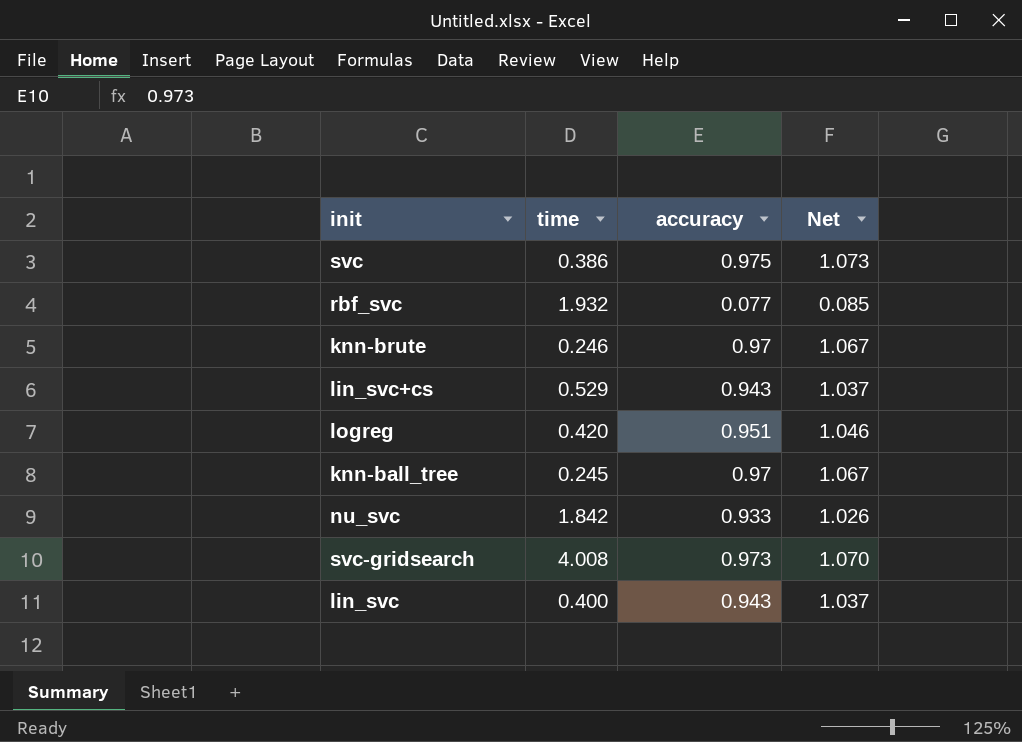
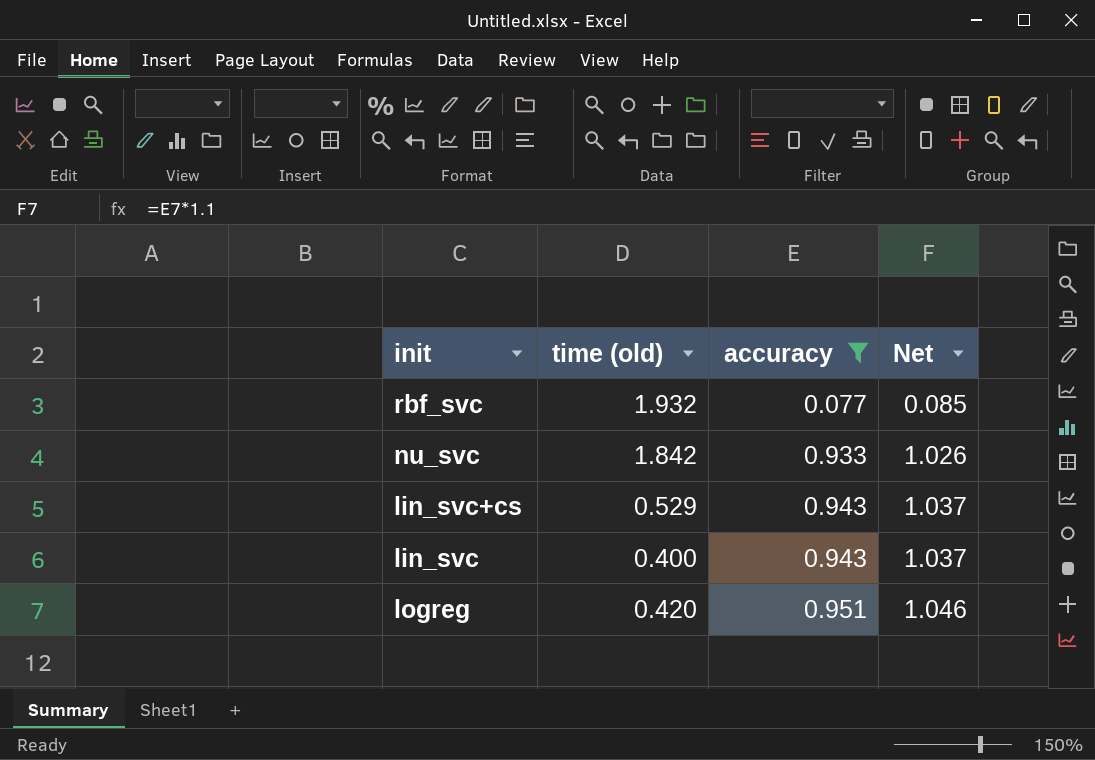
filter: none -> accuracy <= 0.951
row order: none -> accuracy ascending
column name: time -> time (old)

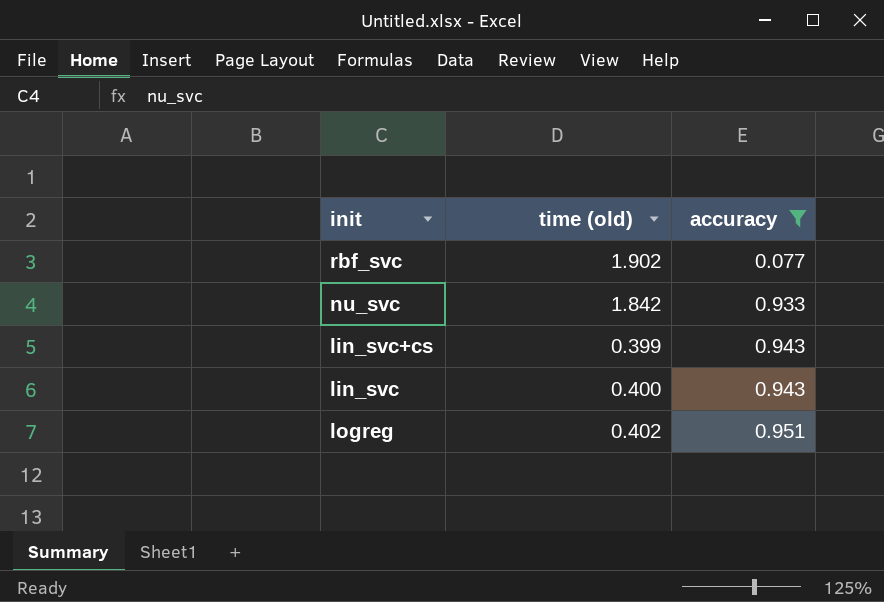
column Net | formula: [accuracy] * 1.1 -> none
rbf_svc | time (old): 1.932 -> 1.902
lin_svc+cs | time (old): 0.529 -> 0.399
logreg | time (old): 0.420 -> 0.402

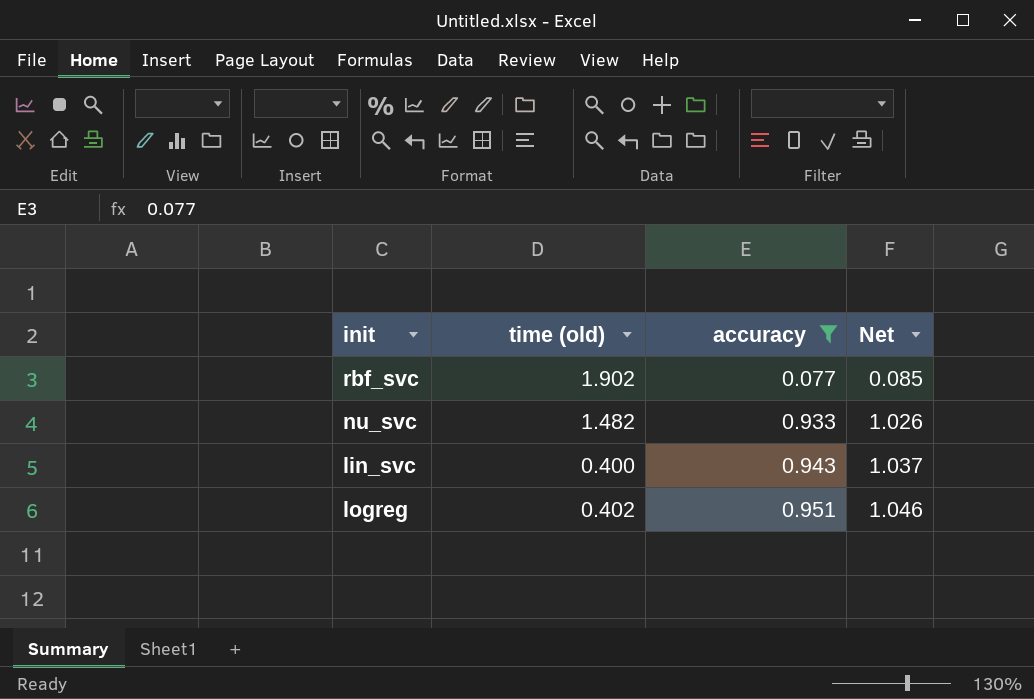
column Net | formula: none -> [accuracy] * 1.1
row lin_svc+cs: 0.399 | 0.943 -> none
nu_svc | time (old): 1.842 -> 1.482

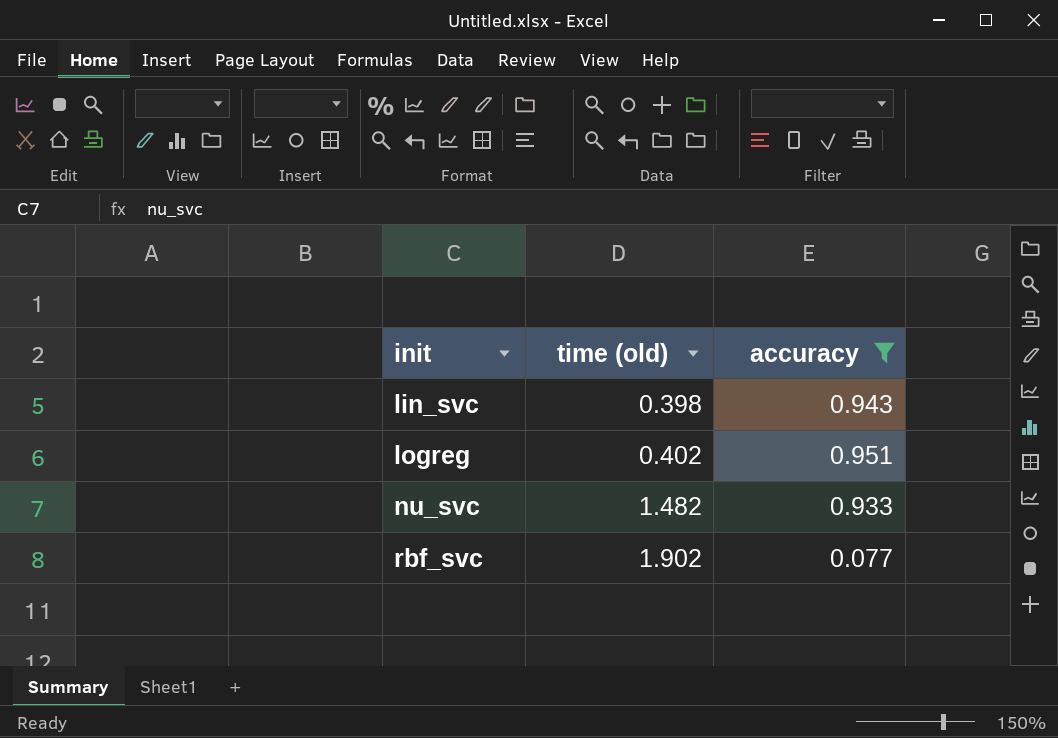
row order: accuracy ascending -> init ascending
column Net | formula: [accuracy] * 1.1 -> none
lin_svc | time (old): 0.400 -> 0.398

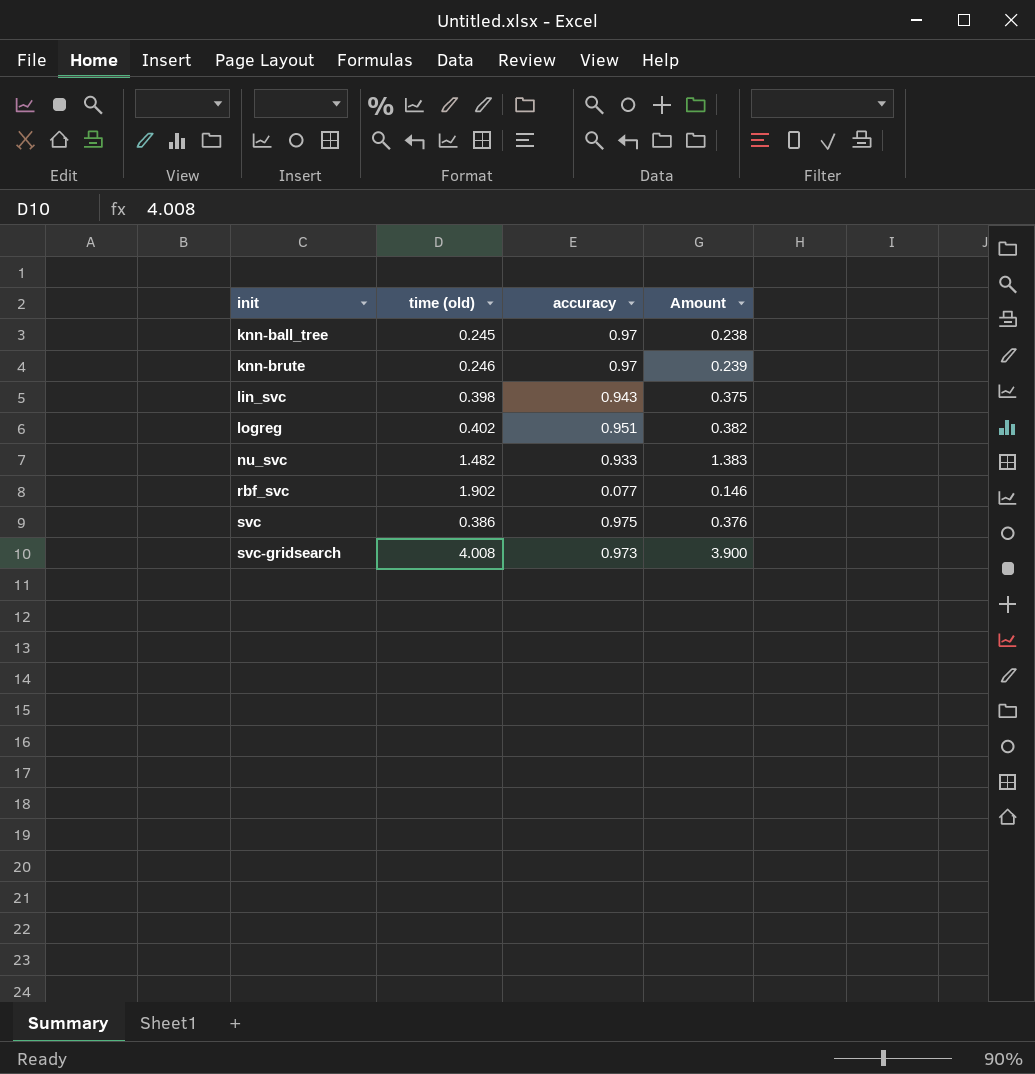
filter: accuracy <= 0.951 -> none
column Amount | formula: none -> [time (old)] * [accuracy]

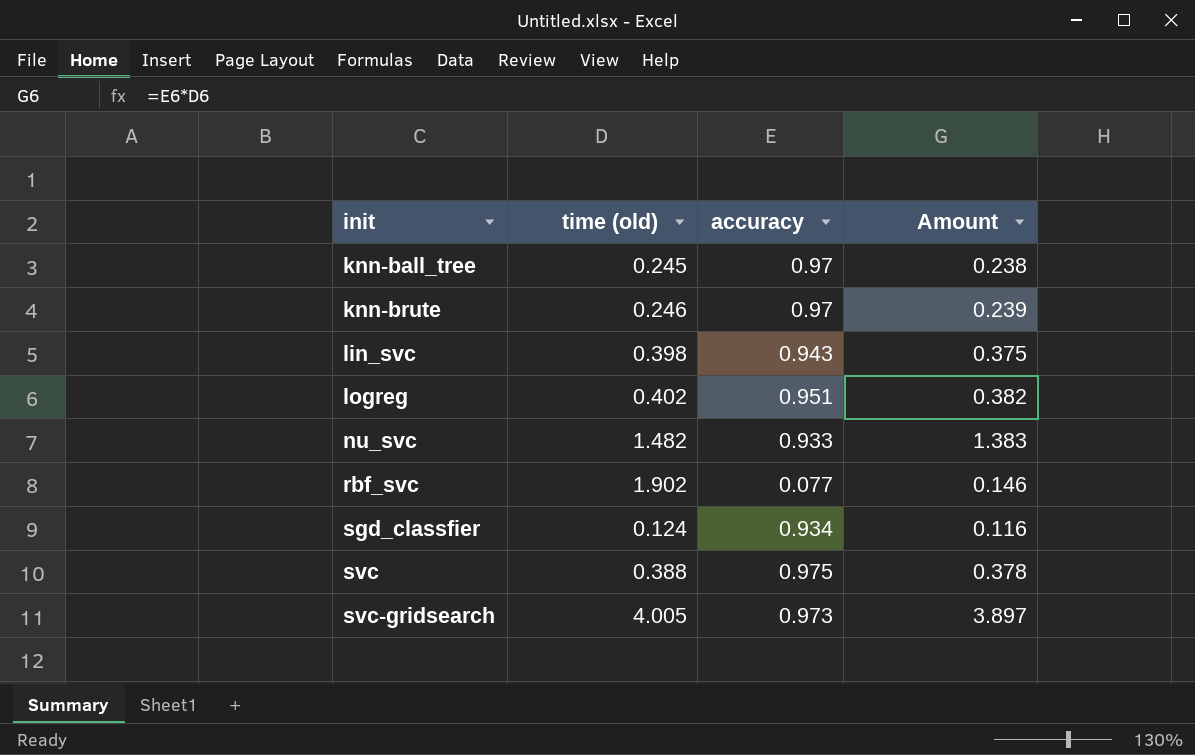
row sgd_classfier: none -> 0.124 | 0.934 | 0.116
svc | time (old): 0.386 -> 0.388
svc | Amount: 0.376 -> 0.378
svc-gridsearch | time (old): 4.008 -> 4.005
svc-gridsearch | Amount: 3.900 -> 3.897

